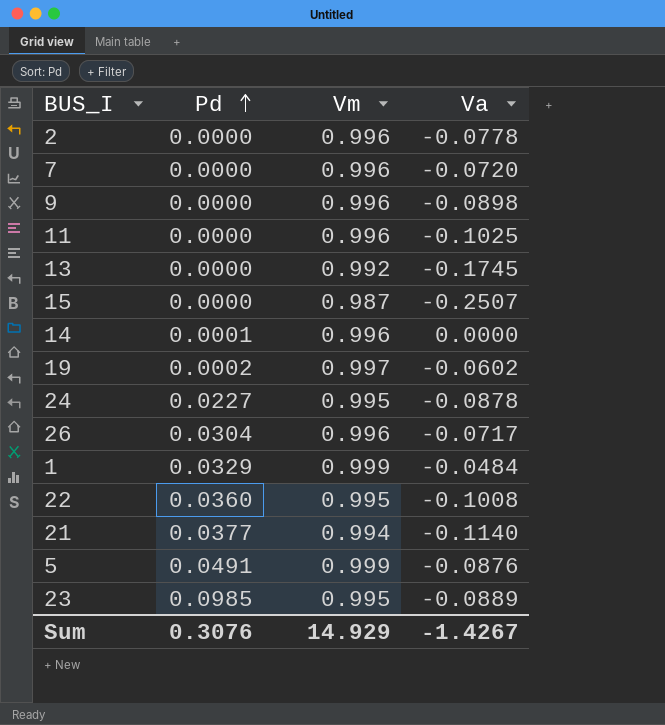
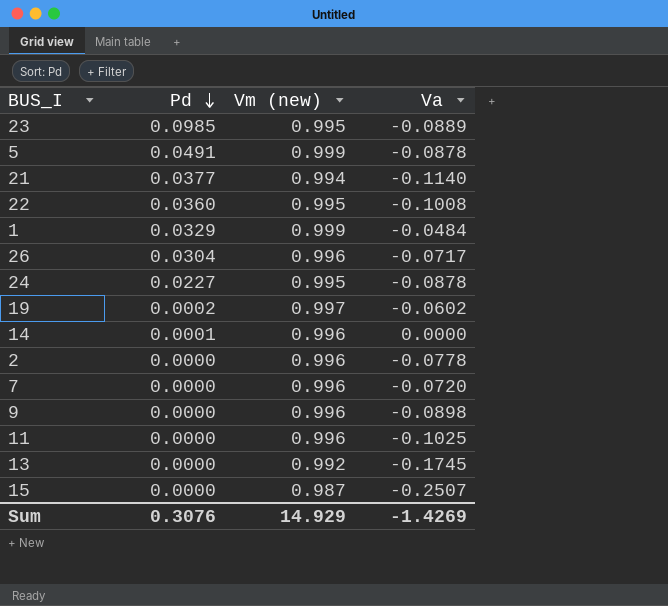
row order: Pd ascending -> Pd descending
column name: Vm -> Vm (new)
5 | Va: -0.0876 -> -0.0878
Sum | Va: -1.4267 -> -1.4269

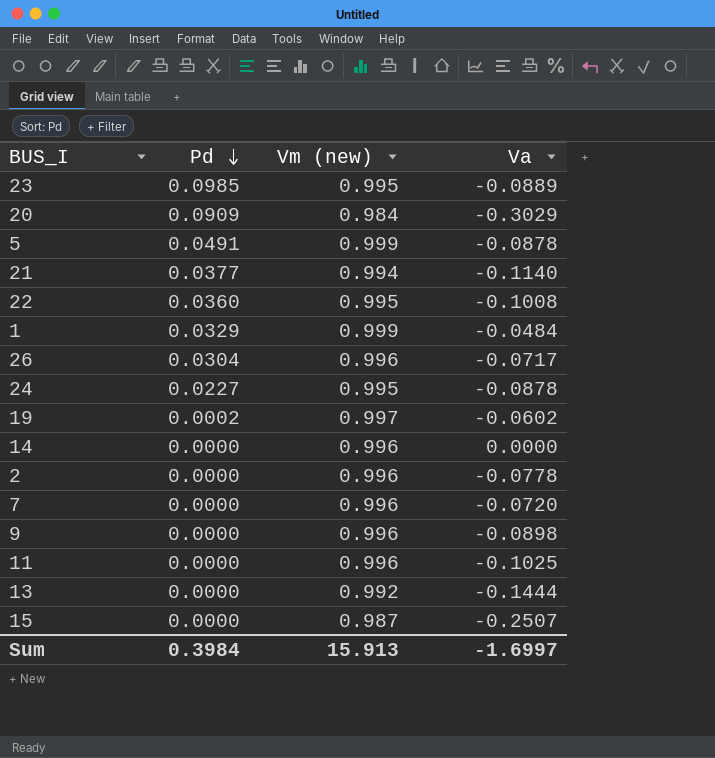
row 20: none -> 0.0909 | 0.984 | -0.3029
14 | Pd: 0.0001 -> 0.0000
13 | Va: -0.1745 -> -0.1444
Sum | Pd: 0.3076 -> 0.3984
Sum | Vm (new): 14.929 -> 15.913
Sum | Va: -1.4269 -> -1.6997

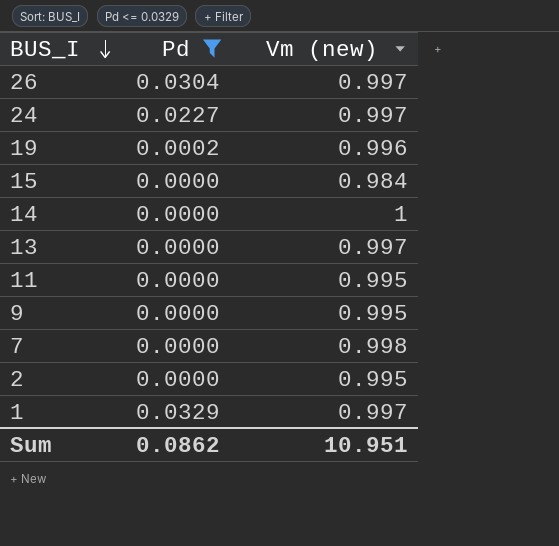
filter: none -> Pd <= 0.0329
row order: Pd descending -> BUS_I descending
column Va | position: 4 -> none
26 | Vm (new): 0.996 -> 0.997
24 | Vm (new): 0.995 -> 0.997
19 | Vm (new): 0.997 -> 0.996
15 | Vm (new): 0.987 -> 0.984
14 | Vm (new): 0.996 -> 1
13 | Vm (new): 0.992 -> 0.997
11 | Vm (new): 0.996 -> 0.995
9 | Vm (new): 0.996 -> 0.995
7 | Vm (new): 0.996 -> 0.998
2 | Vm (new): 0.996 -> 0.995
1 | Vm (new): 0.999 -> 0.997
Sum | Pd: 0.3984 -> 0.0862
Sum | Vm (new): 15.913 -> 10.951

